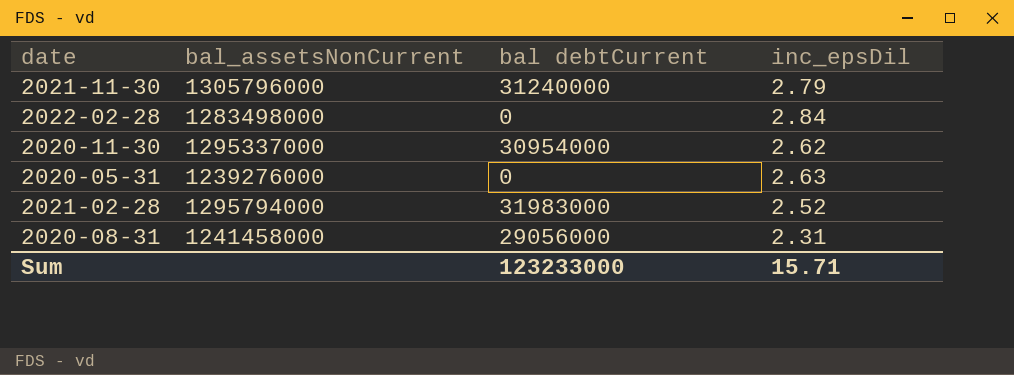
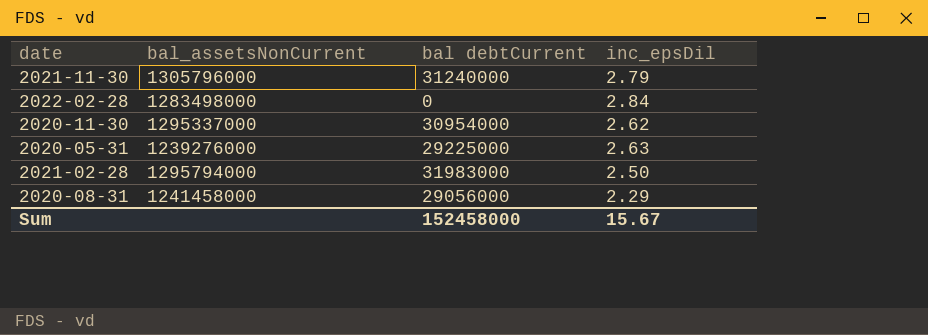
2020-05-31 | bal debtCurrent: 0 -> 29225000
2021-02-28 | inc_epsDil: 2.52 -> 2.50
2020-08-31 | inc_epsDil: 2.31 -> 2.29
Sum | bal debtCurrent: 123233000 -> 152458000
Sum | inc_epsDil: 15.71 -> 15.67

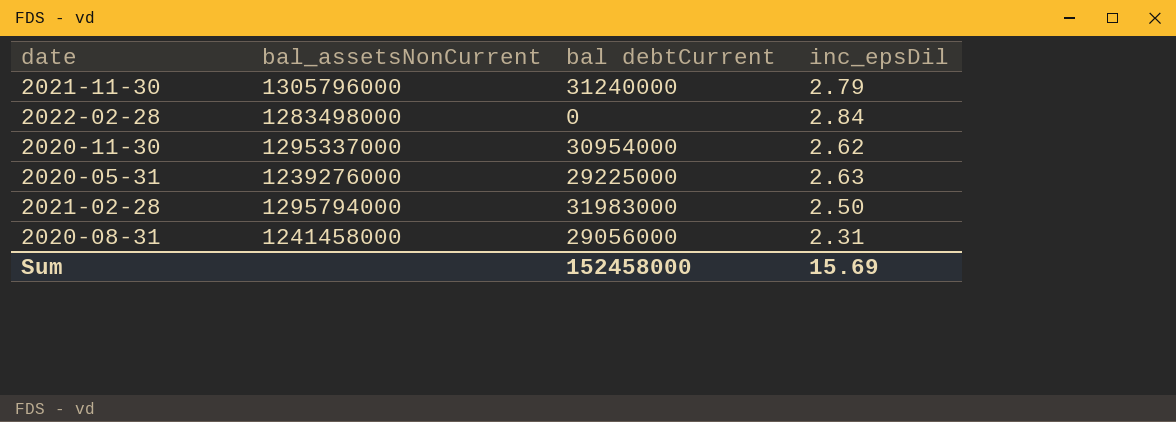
2020-08-31 | inc_epsDil: 2.29 -> 2.31
Sum | inc_epsDil: 15.67 -> 15.69

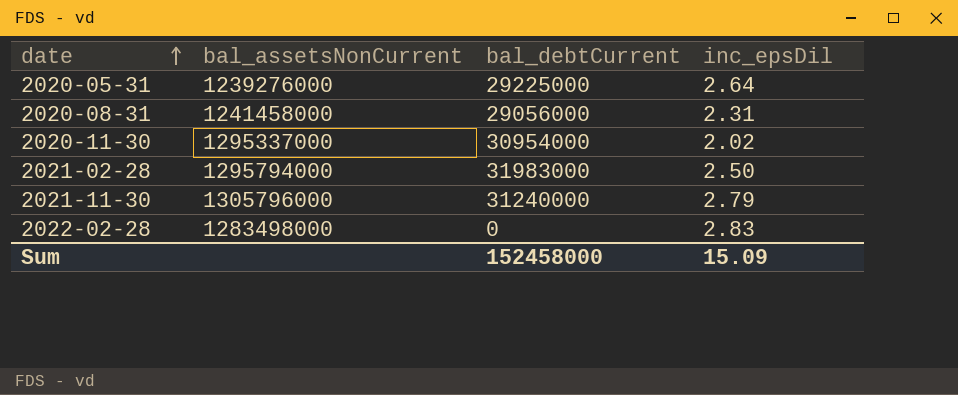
row order: none -> date ascending
column name: bal debtCurrent -> bal_debtCurrent
2020-05-31 | inc_epsDil: 2.63 -> 2.64
2020-11-30 | inc_epsDil: 2.62 -> 2.02
2022-02-28 | inc_epsDil: 2.84 -> 2.83
Sum | inc_epsDil: 15.69 -> 15.09

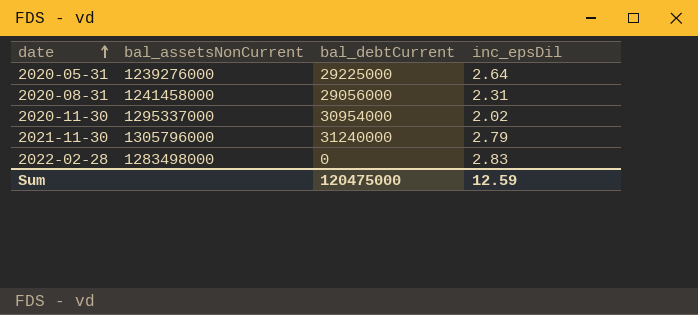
row 2021-02-28: 1295794000 | 31983000 | 2.50 -> none
Sum | bal_debtCurrent: 152458000 -> 120475000
Sum | inc_epsDil: 15.09 -> 12.59

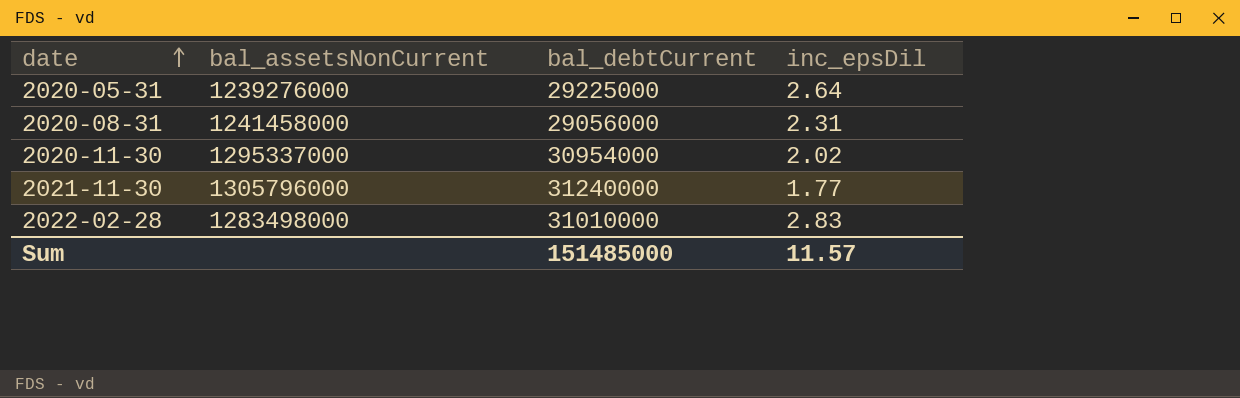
2021-11-30 | inc_epsDil: 2.79 -> 1.77
2022-02-28 | bal_debtCurrent: 0 -> 31010000
Sum | bal_debtCurrent: 120475000 -> 151485000
Sum | inc_epsDil: 12.59 -> 11.57

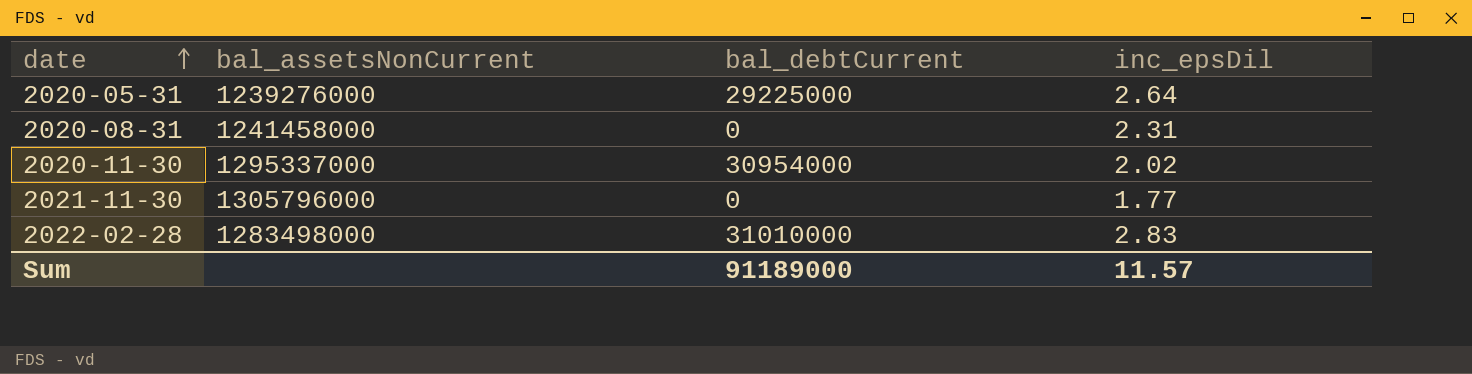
2020-08-31 | bal_debtCurrent: 29056000 -> 0
2021-11-30 | bal_debtCurrent: 31240000 -> 0
Sum | bal_debtCurrent: 151485000 -> 91189000

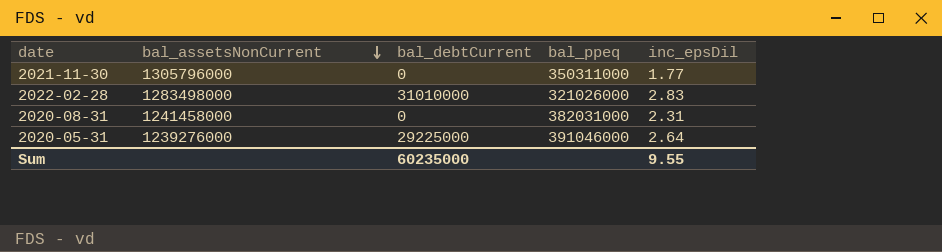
row order: date ascending -> bal_assetsNonCurrent descending
column bal_ppeq | position: none -> 4
row 2020-11-30: 1295337000 | 30954000 | 2.02 -> none
Sum | bal_debtCurrent: 91189000 -> 60235000
Sum | inc_epsDil: 11.57 -> 9.55

